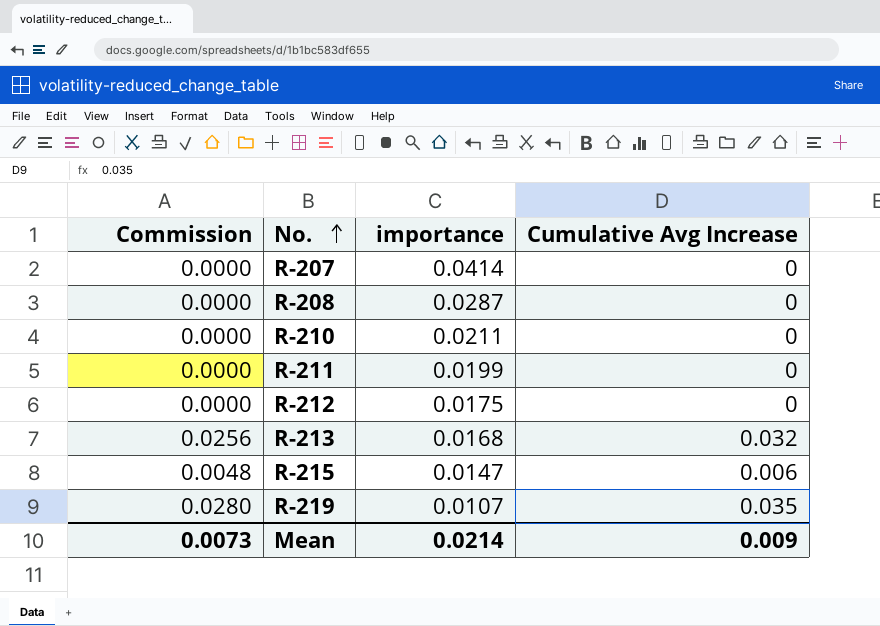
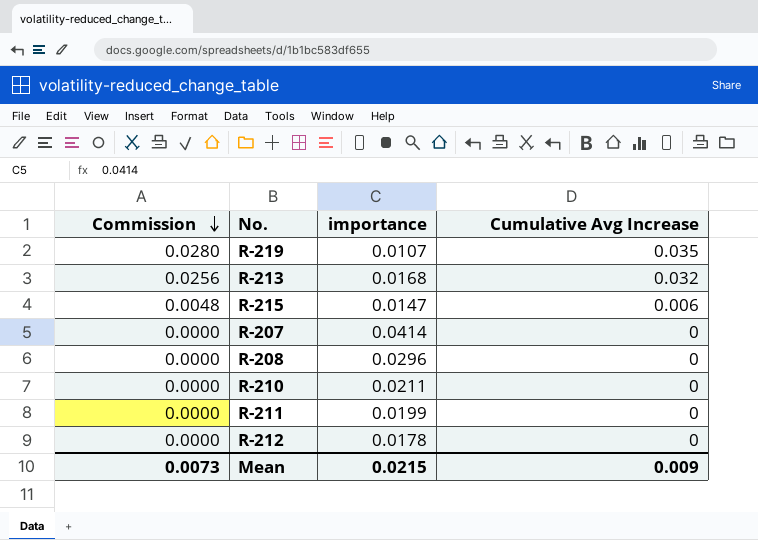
row order: No. ascending -> Commission descending
R-208 | importance: 0.0287 -> 0.0296
R-212 | importance: 0.0175 -> 0.0178
Mean | importance: 0.0214 -> 0.0215

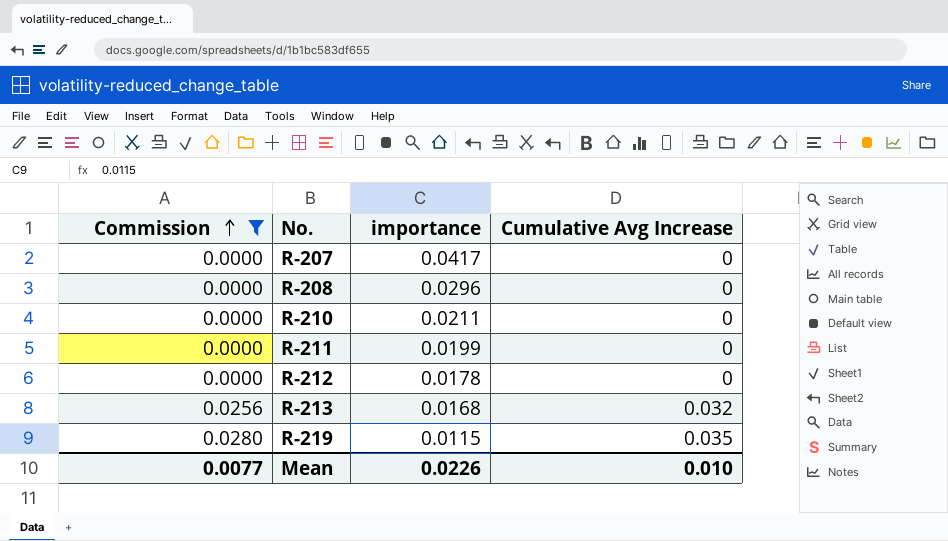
filter: none -> Commission != 0.0048
row order: Commission descending -> Commission ascending
R-207 | importance: 0.0414 -> 0.0417
R-219 | importance: 0.0107 -> 0.0115
Mean | Commission: 0.0073 -> 0.0077
Mean | importance: 0.0215 -> 0.0226
Mean | Cumulative Avg Increase: 0.009 -> 0.010

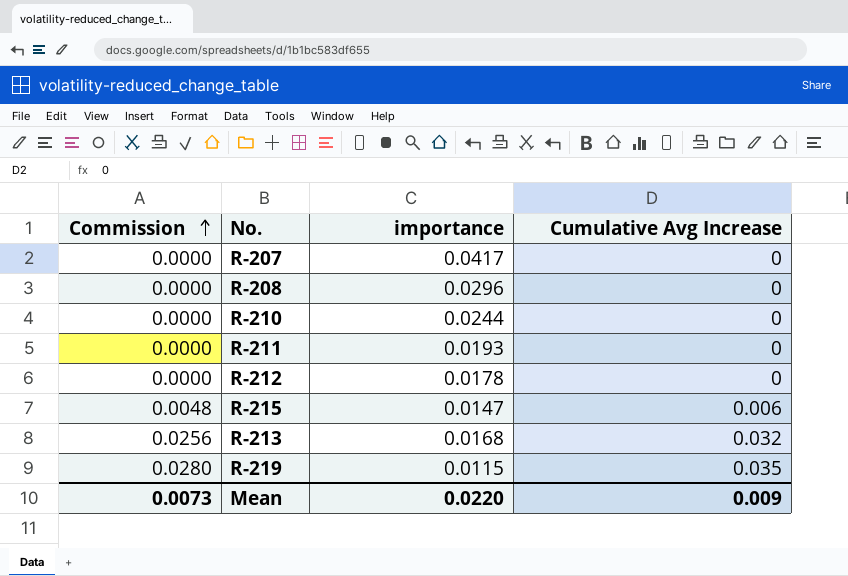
filter: Commission != 0.0048 -> none
R-210 | importance: 0.0211 -> 0.0244
R-211 | importance: 0.0199 -> 0.0193
Mean | Commission: 0.0077 -> 0.0073
Mean | importance: 0.0226 -> 0.0220
Mean | Cumulative Avg Increase: 0.010 -> 0.009

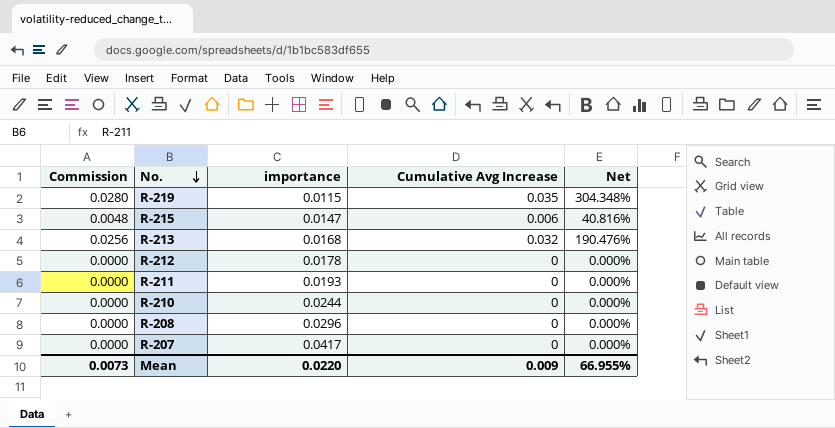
row order: Commission ascending -> No. descending
column Net | formula: none -> [Cumulative Avg Increase] / [importance]

